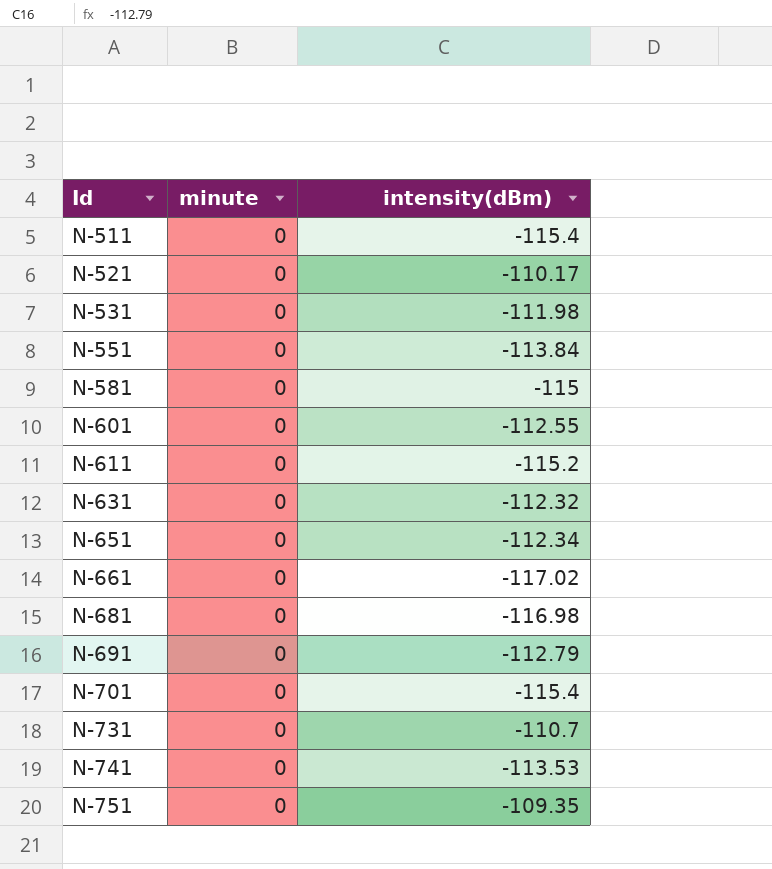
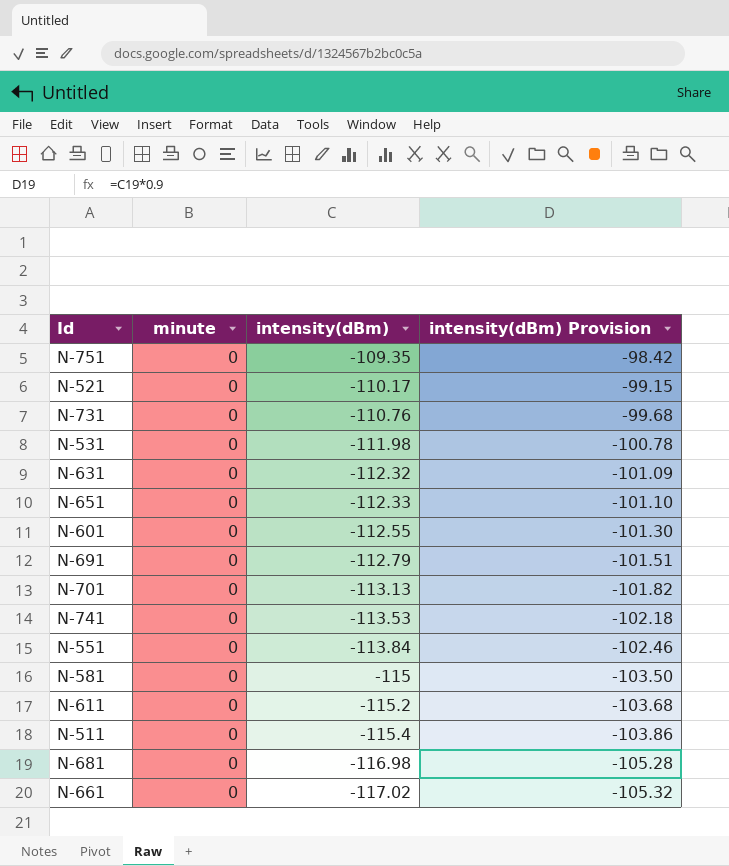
row order: Id ascending -> intensity(dBm) descending
column intensity(dBm) Provision | formula: none -> [intensity(dBm)] * 0.9
N-731 | intensity(dBm): -110.7 -> -110.76
N-651 | intensity(dBm): -112.34 -> -112.33
N-701 | intensity(dBm): -115.4 -> -113.13

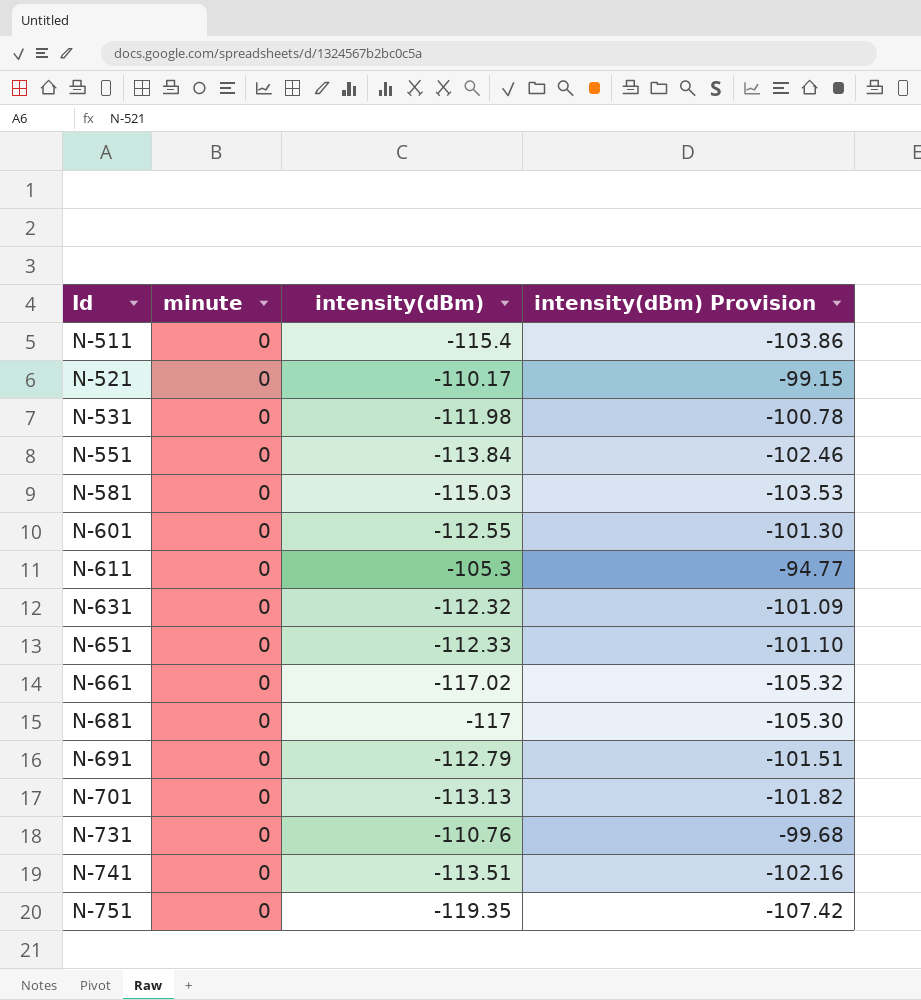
row order: intensity(dBm) descending -> Id ascending
N-581 | intensity(dBm): -115 -> -115.03
N-581 | intensity(dBm) Provision: -103.50 -> -103.53
N-611 | intensity(dBm): -115.2 -> -105.3
N-611 | intensity(dBm) Provision: -103.68 -> -94.77
N-681 | intensity(dBm): -116.98 -> -117
N-681 | intensity(dBm) Provision: -105.28 -> -105.30
N-741 | intensity(dBm): -113.53 -> -113.51
N-741 | intensity(dBm) Provision: -102.18 -> -102.16
N-751 | intensity(dBm): -109.35 -> -119.35
N-751 | intensity(dBm) Provision: -98.42 -> -107.42

